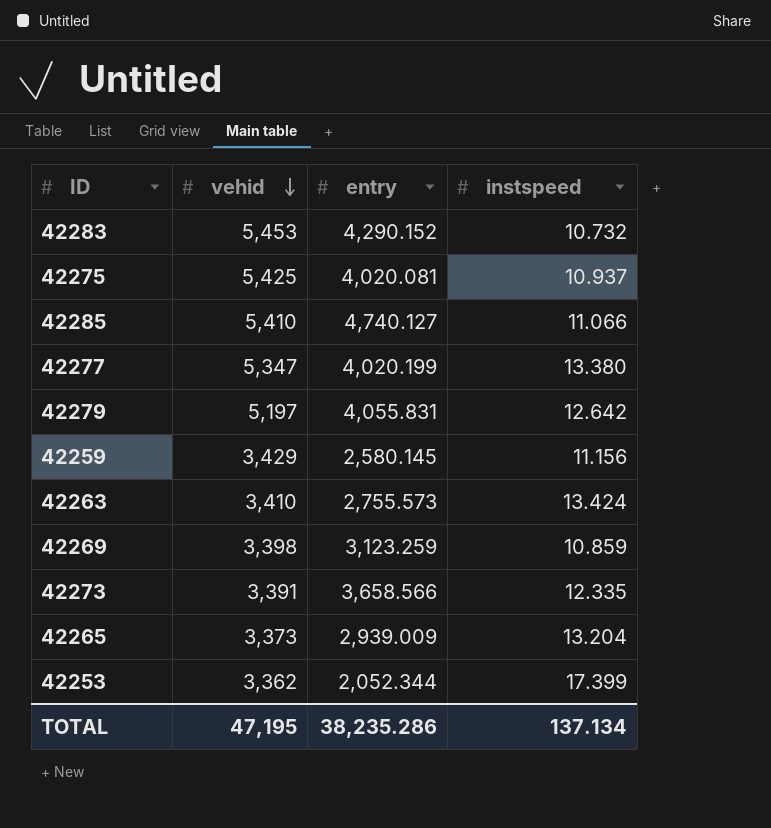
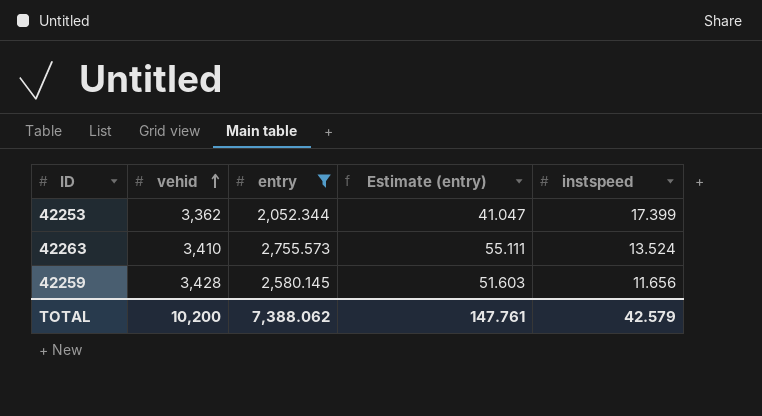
filter: none -> entry <= 2,755.573
row order: vehid descending -> vehid ascending
column Estimate (entry) | formula: none -> [entry] * 0.02
42263 | instspeed: 13.424 -> 13.524
42259 | vehid: 3,429 -> 3,428
42259 | instspeed: 11.156 -> 11.656
TOTAL | vehid: 47,195 -> 10,200
TOTAL | entry: 38,235.286 -> 7,388.062
TOTAL | instspeed: 137.134 -> 42.579

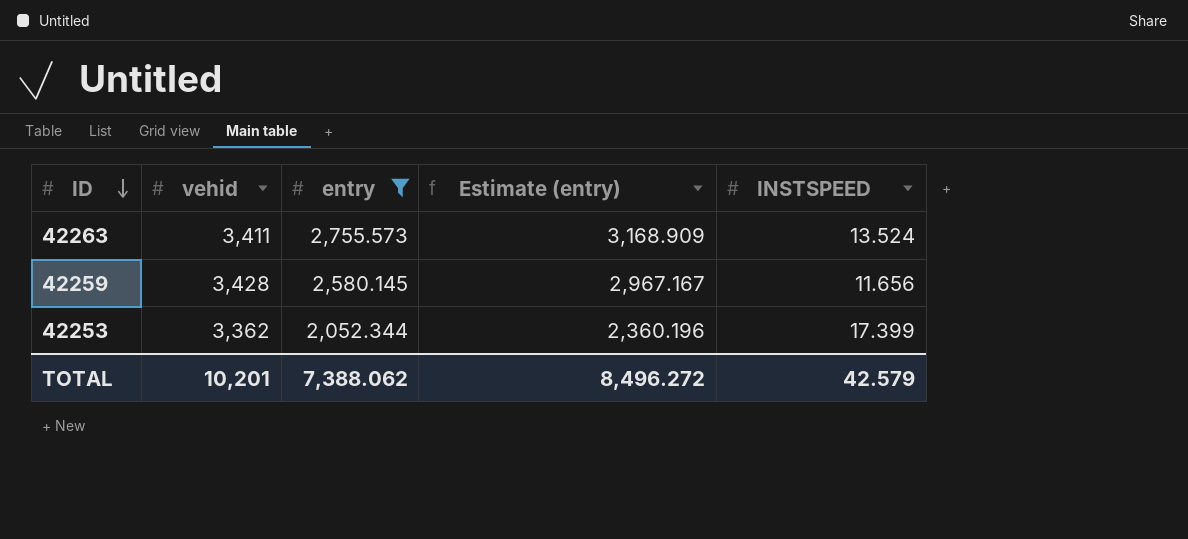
row order: vehid ascending -> ID descending
column Estimate (entry) | formula: [entry] * 0.02 -> [entry] * 1.15
column name: instspeed -> INSTSPEED
42263 | vehid: 3,410 -> 3,411
TOTAL | vehid: 10,200 -> 10,201
TOTAL | Estimate (entry): 147.761 -> 8,496.272

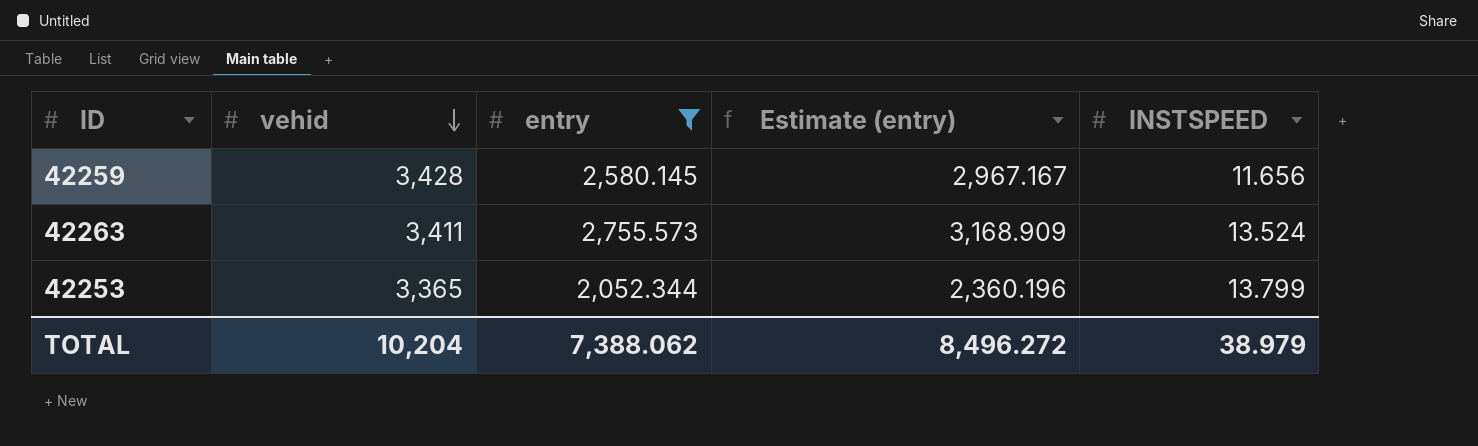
row order: ID descending -> vehid descending
42253 | vehid: 3,362 -> 3,365
42253 | INSTSPEED: 17.399 -> 13.799
TOTAL | vehid: 10,201 -> 10,204
TOTAL | INSTSPEED: 42.579 -> 38.979

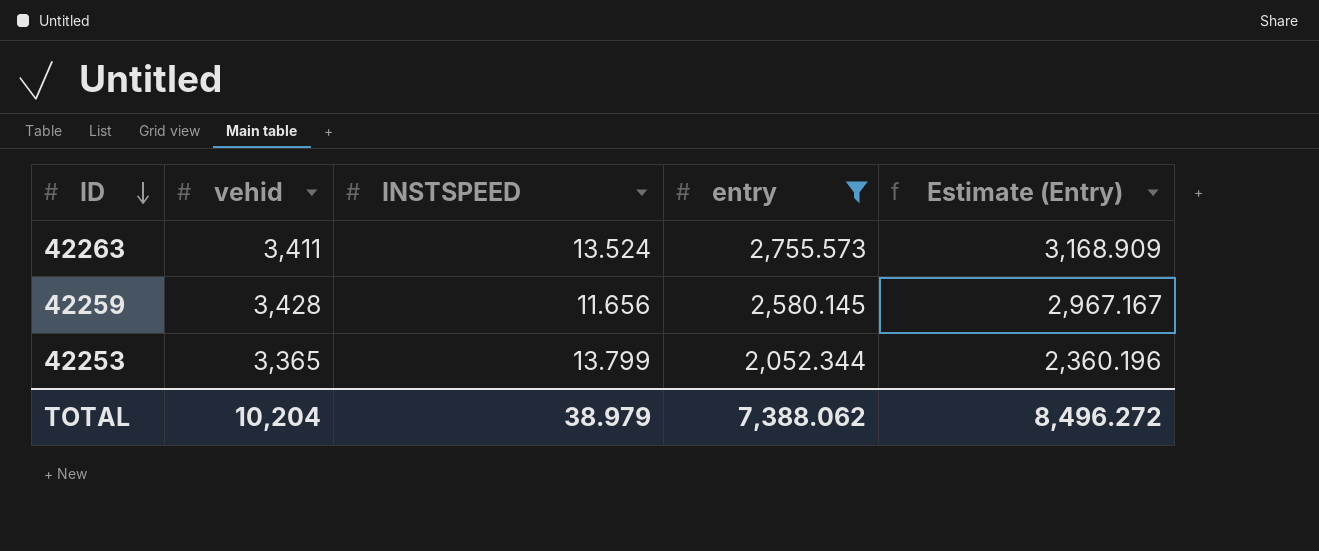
row order: vehid descending -> ID descending
column INSTSPEED | position: 5 -> 3
column name: Estimate (entry) -> Estimate (Entry)

